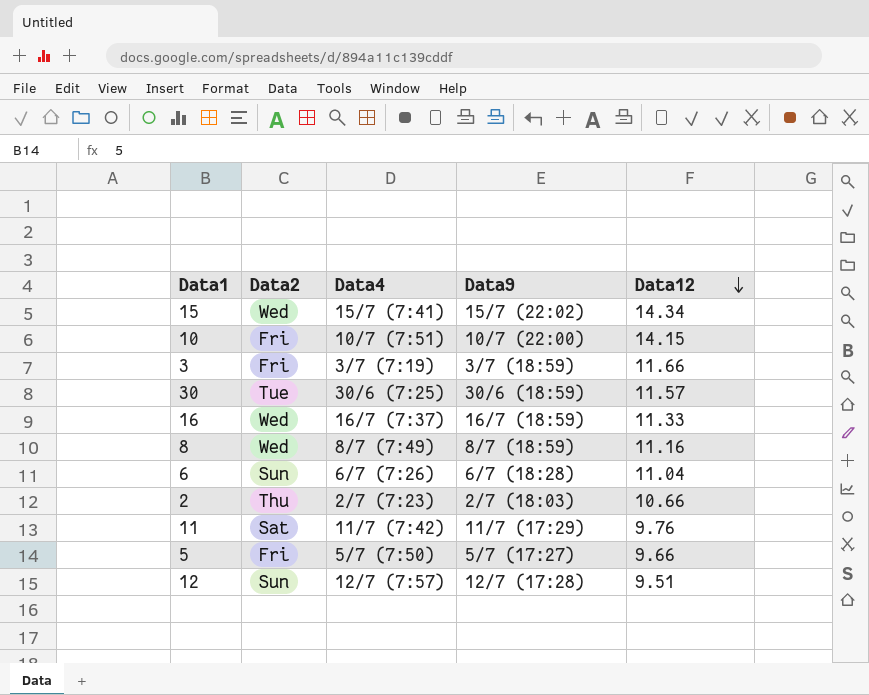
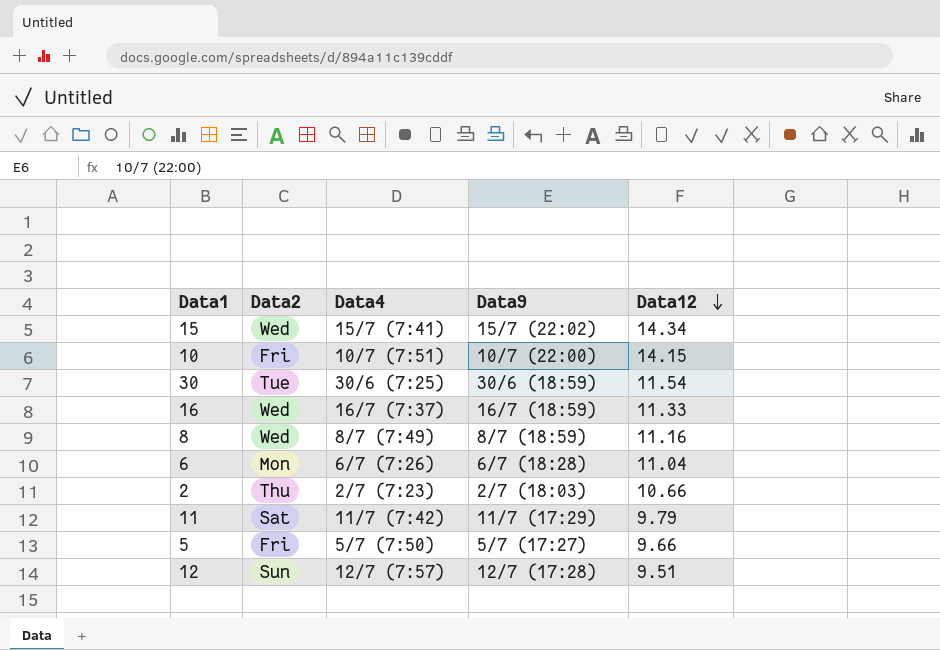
row 3: Fri | 3/7 (7:19) | 3/7 (18:59) | 11.66 -> none
30 | Data12: 11.57 -> 11.54
6 | Data2: Sun -> Mon
11 | Data12: 9.76 -> 9.79

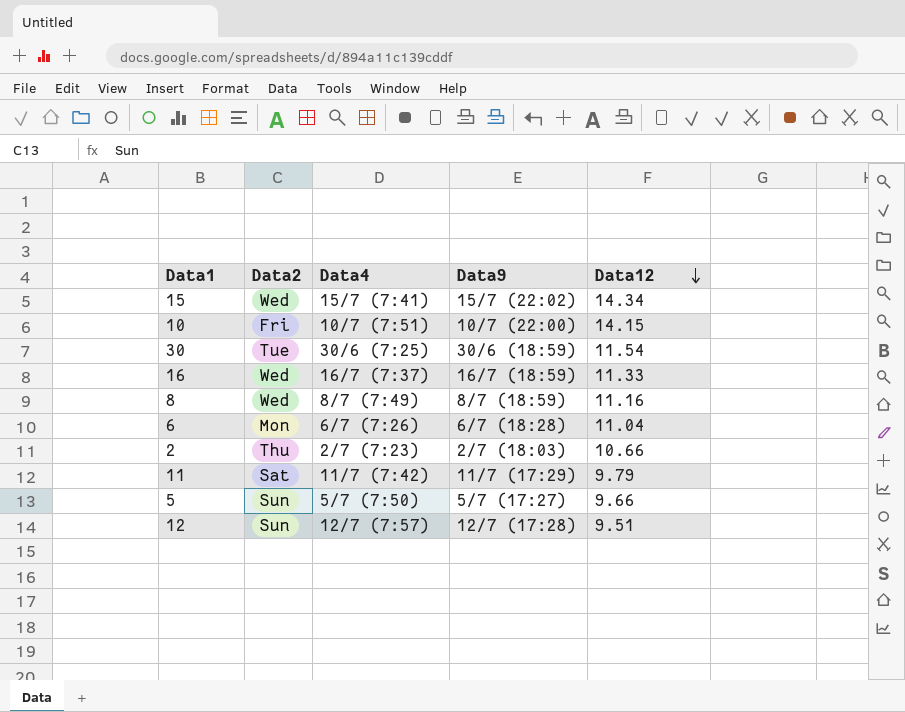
5 | Data2: Fri -> Sun

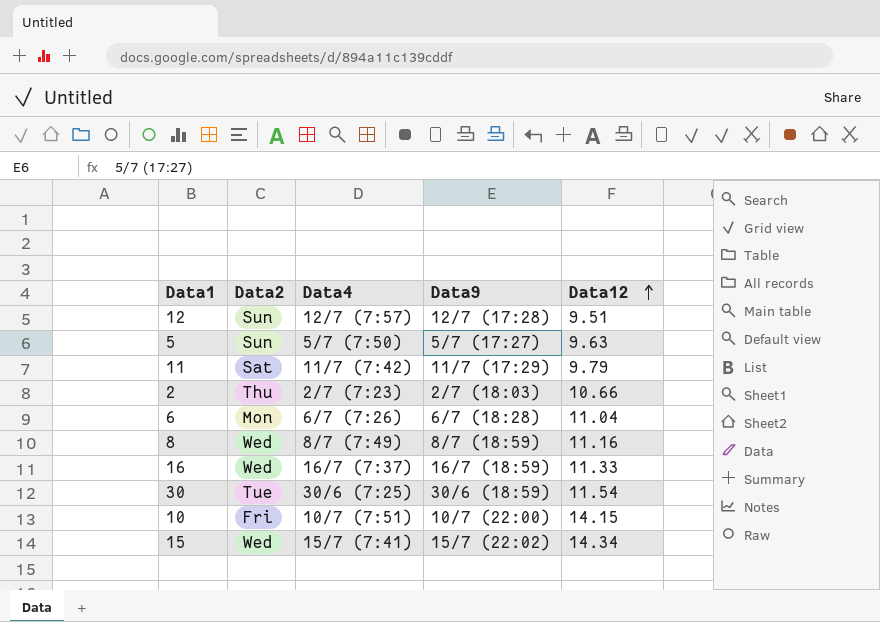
row order: Data12 descending -> Data12 ascending
5 | Data12: 9.66 -> 9.63

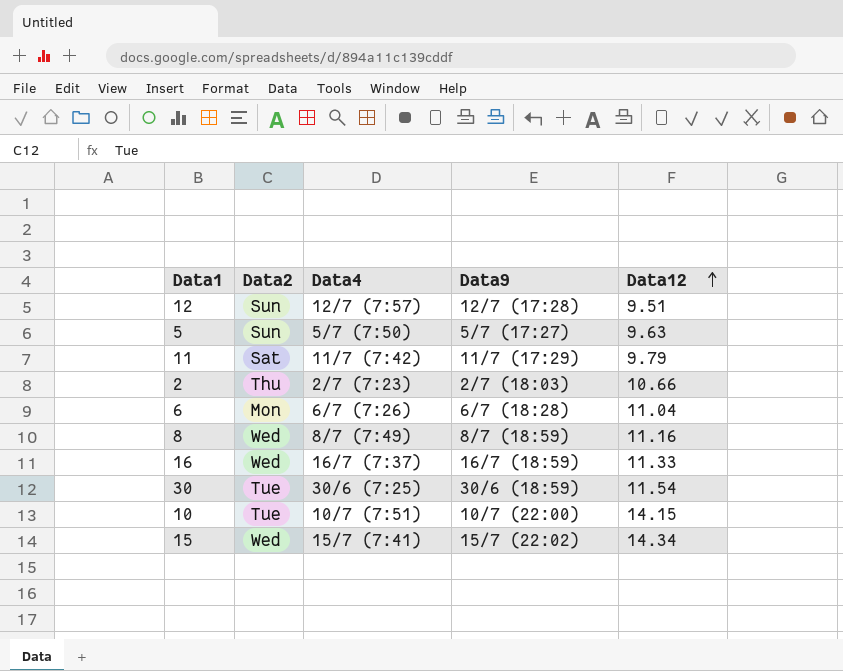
10 | Data2: Fri -> Tue

